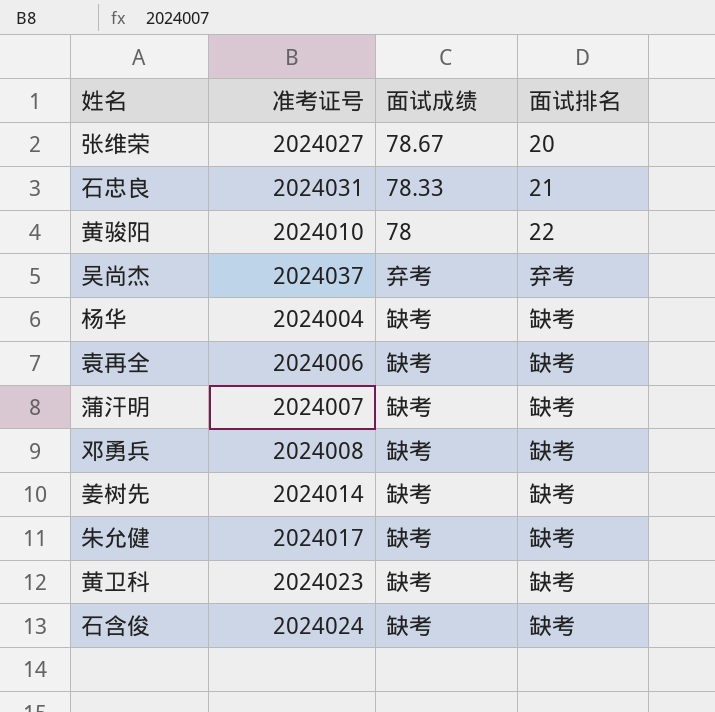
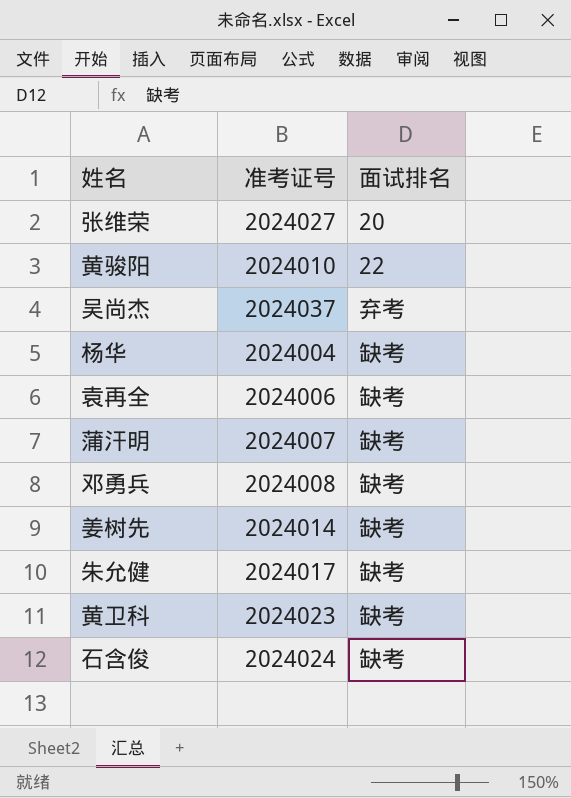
column 面试成绩 | position: 3 -> none
row 石忠良: 2024031 | 78.33 | 21 -> none

